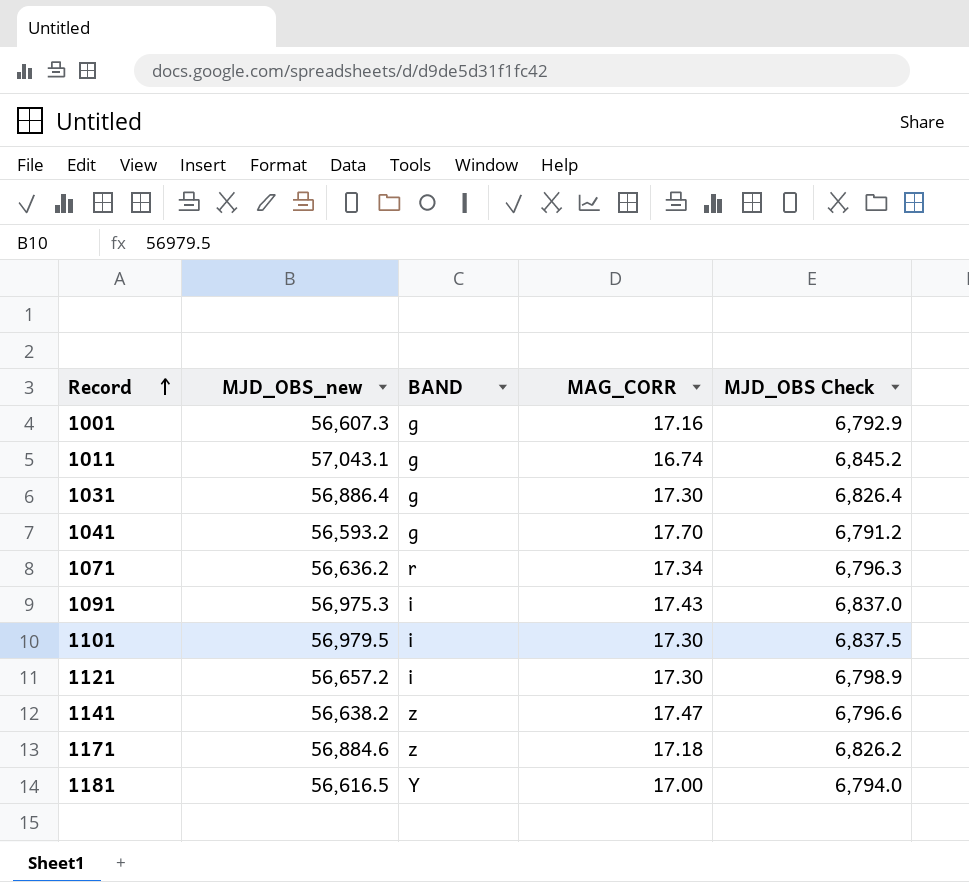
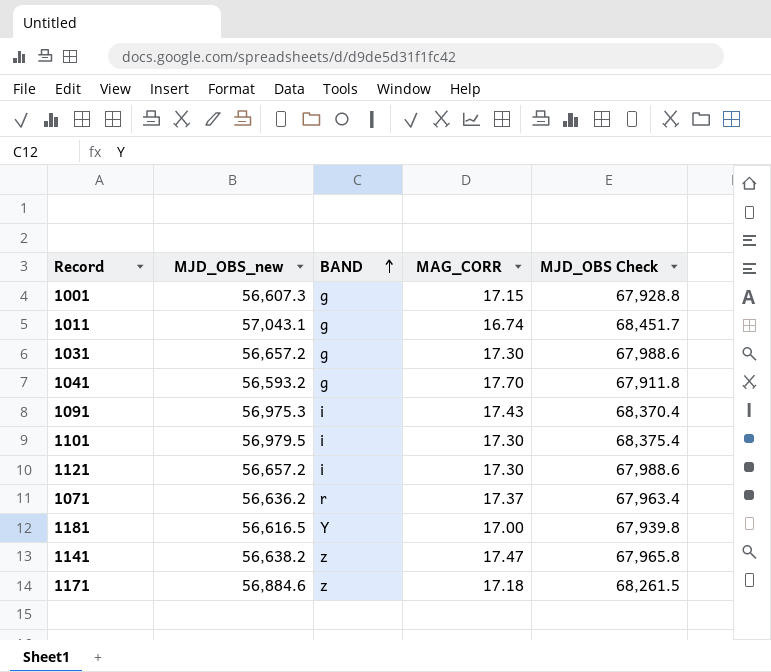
row order: Record ascending -> BAND ascending
column MJD_OBS Check | formula: [MJD_OBS_new] * 0.12 -> [MJD_OBS_new] * 1.2
1001 | MAG_CORR: 17.16 -> 17.15
1031 | MJD_OBS_new: 56,886.4 -> 56,657.2
1071 | MAG_CORR: 17.34 -> 17.37

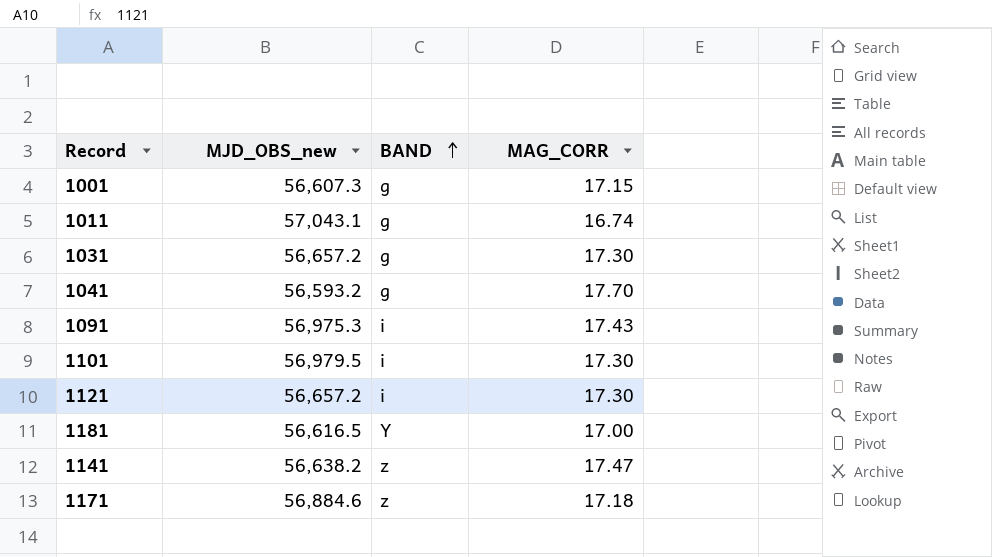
column MJD_OBS Check | formula: [MJD_OBS_new] * 1.2 -> none
row 1071: 56,636.2 | r | 17.37 | 67,963.4 -> none

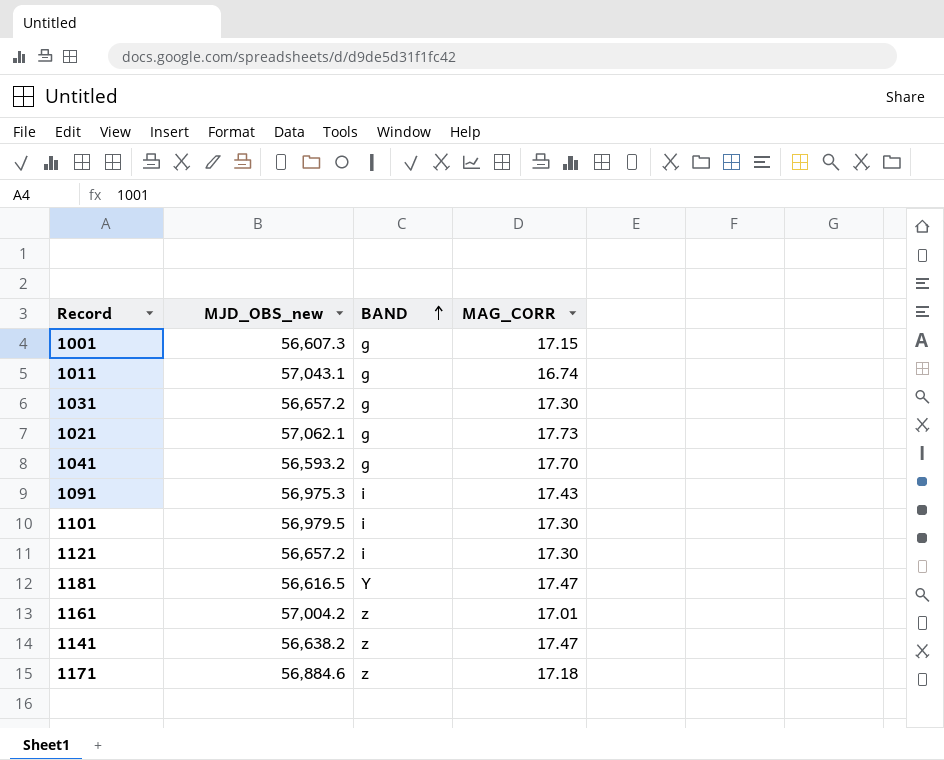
row 1021: none -> 57,062.1 | g | 17.73
1181 | MAG_CORR: 17.00 -> 17.47
row 1161: none -> 57,004.2 | z | 17.01

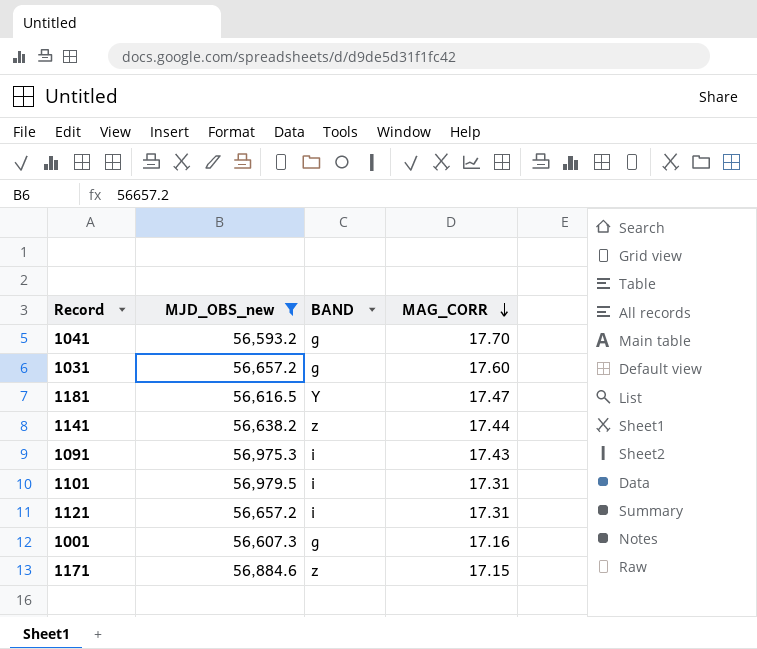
filter: none -> MJD_OBS_new <= 56,979.5
row order: BAND ascending -> MAG_CORR descending
1031 | MAG_CORR: 17.30 -> 17.60
1141 | MAG_CORR: 17.47 -> 17.44
1101 | MAG_CORR: 17.30 -> 17.31
1121 | MAG_CORR: 17.30 -> 17.31
1001 | MAG_CORR: 17.15 -> 17.16
1171 | MAG_CORR: 17.18 -> 17.15

